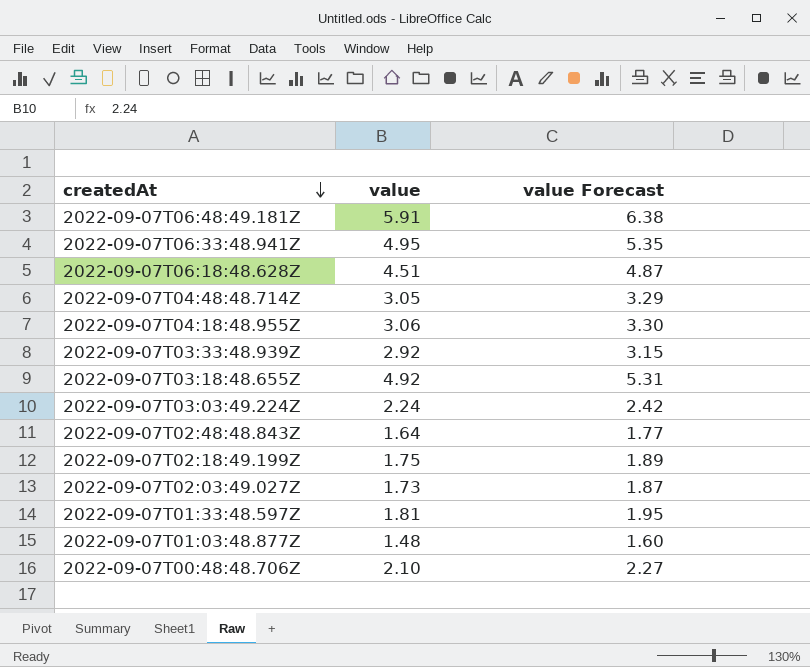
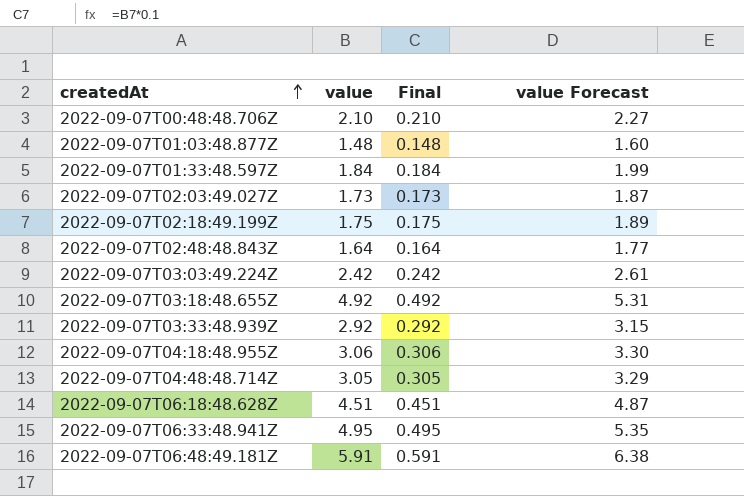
row order: createdAt descending -> createdAt ascending
column Final | formula: none -> [value] * 0.1
2022-09-07T01:33:48.597Z | value: 1.81 -> 1.84
2022-09-07T01:33:48.597Z | value Forecast: 1.95 -> 1.99
2022-09-07T03:03:49.224Z | value: 2.24 -> 2.42
2022-09-07T03:03:49.224Z | value Forecast: 2.42 -> 2.61

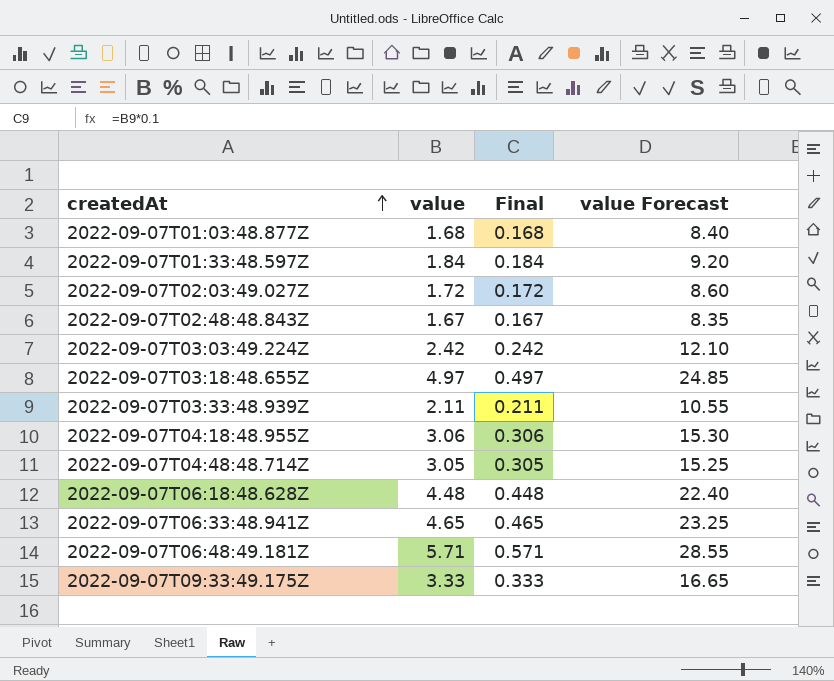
column value Forecast | formula: [value] * 1.08 -> [value] * 5
row 2022-09-07T00:48:48.706Z: 2.10 | 0.210 | 2.27 -> none
row 2022-09-07T02:18:49.199Z: 1.75 | 0.175 | 1.89 -> none
2022-09-07T01:03:48.877Z | value: 1.48 -> 1.68
2022-09-07T01:03:48.877Z | Final: 0.148 -> 0.168
2022-09-07T02:03:49.027Z | value: 1.73 -> 1.72
2022-09-07T02:03:49.027Z | Final: 0.173 -> 0.172
2022-09-07T02:48:48.843Z | value: 1.64 -> 1.67
2022-09-07T02:48:48.843Z | Final: 0.164 -> 0.167
2022-09-07T03:18:48.655Z | value: 4.92 -> 4.97
2022-09-07T03:18:48.655Z | Final: 0.492 -> 0.497
2022-09-07T03:33:48.939Z | value: 2.92 -> 2.11
2022-09-07T03:33:48.939Z | Final: 0.292 -> 0.211
2022-09-07T06:18:48.628Z | value: 4.51 -> 4.48
2022-09-07T06:18:48.628Z | Final: 0.451 -> 0.448
2022-09-07T06:33:48.941Z | value: 4.95 -> 4.65
2022-09-07T06:33:48.941Z | Final: 0.495 -> 0.465
2022-09-07T06:48:49.181Z | value: 5.91 -> 5.71
2022-09-07T06:48:49.181Z | Final: 0.591 -> 0.571
row 2022-09-07T09:33:49.175Z: none -> 3.33 | 0.333 | 16.65

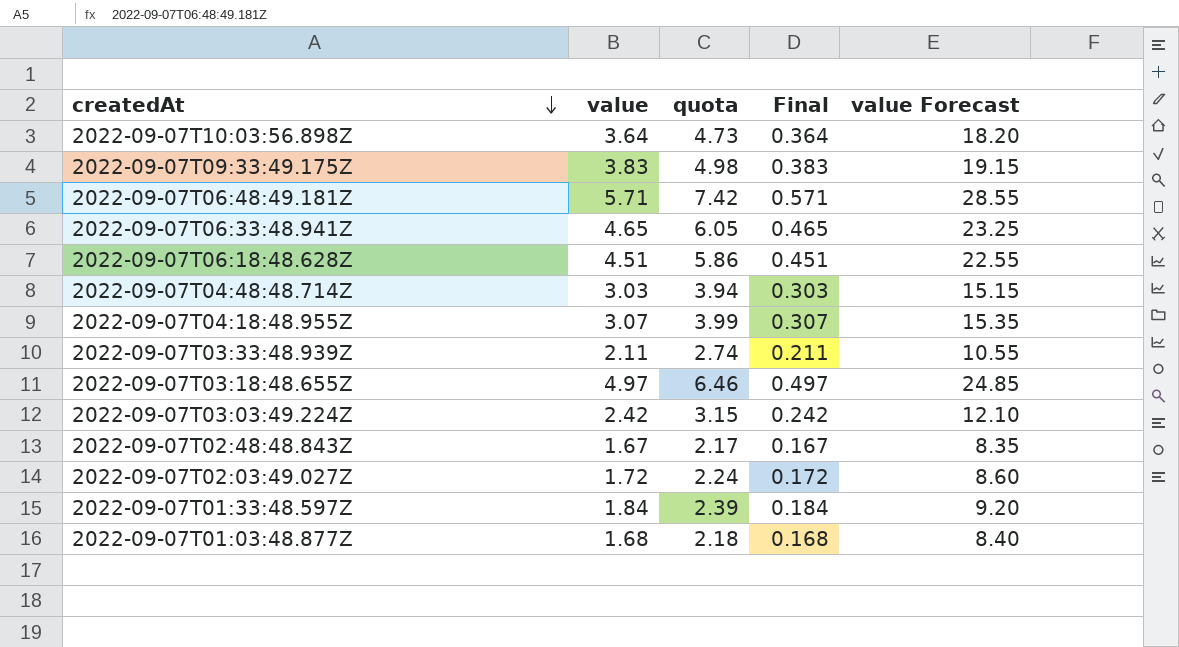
row order: createdAt ascending -> createdAt descending
column quota | formula: none -> [value] * 1.3
row 2022-09-07T10:03:56.898Z: none -> 3.64 | 4.73 | 0.364 | 18.20
2022-09-07T09:33:49.175Z | value: 3.33 -> 3.83
2022-09-07T09:33:49.175Z | Final: 0.333 -> 0.383
2022-09-07T09:33:49.175Z | value Forecast: 16.65 -> 19.15
2022-09-07T06:18:48.628Z | value: 4.48 -> 4.51
2022-09-07T06:18:48.628Z | Final: 0.448 -> 0.451
2022-09-07T06:18:48.628Z | value Forecast: 22.40 -> 22.55
2022-09-07T04:48:48.714Z | value: 3.05 -> 3.03
2022-09-07T04:48:48.714Z | Final: 0.305 -> 0.303
2022-09-07T04:48:48.714Z | value Forecast: 15.25 -> 15.15
2022-09-07T04:18:48.955Z | value: 3.06 -> 3.07
2022-09-07T04:18:48.955Z | Final: 0.306 -> 0.307
2022-09-07T04:18:48.955Z | value Forecast: 15.30 -> 15.35

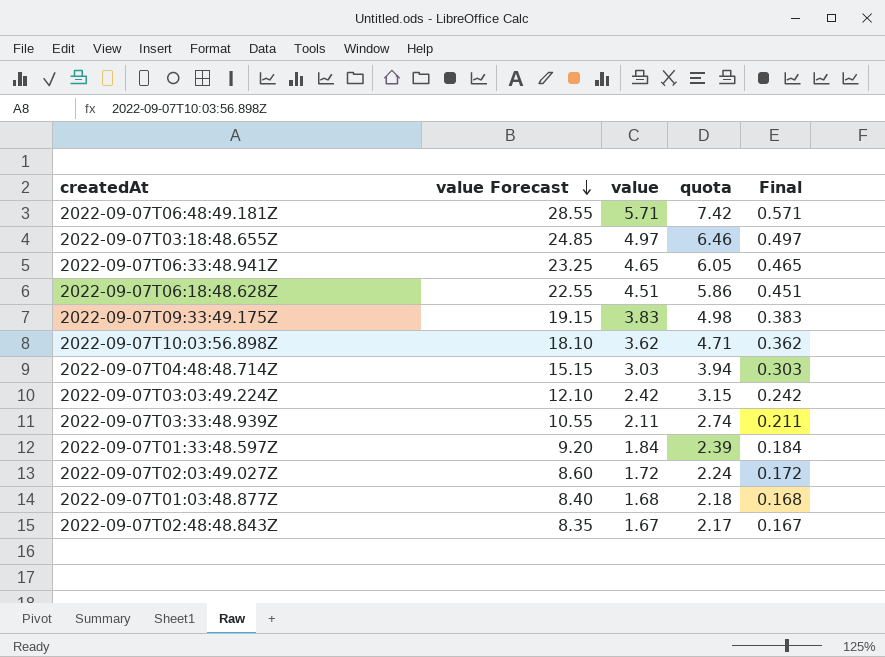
row order: createdAt descending -> value Forecast descending
column value Forecast | position: 5 -> 2
row 2022-09-07T04:18:48.955Z: 3.07 | 3.99 | 0.307 | 15.35 -> none
2022-09-07T10:03:56.898Z | value Forecast: 18.20 -> 18.10
2022-09-07T10:03:56.898Z | value: 3.64 -> 3.62
2022-09-07T10:03:56.898Z | quota: 4.73 -> 4.71
2022-09-07T10:03:56.898Z | Final: 0.364 -> 0.362

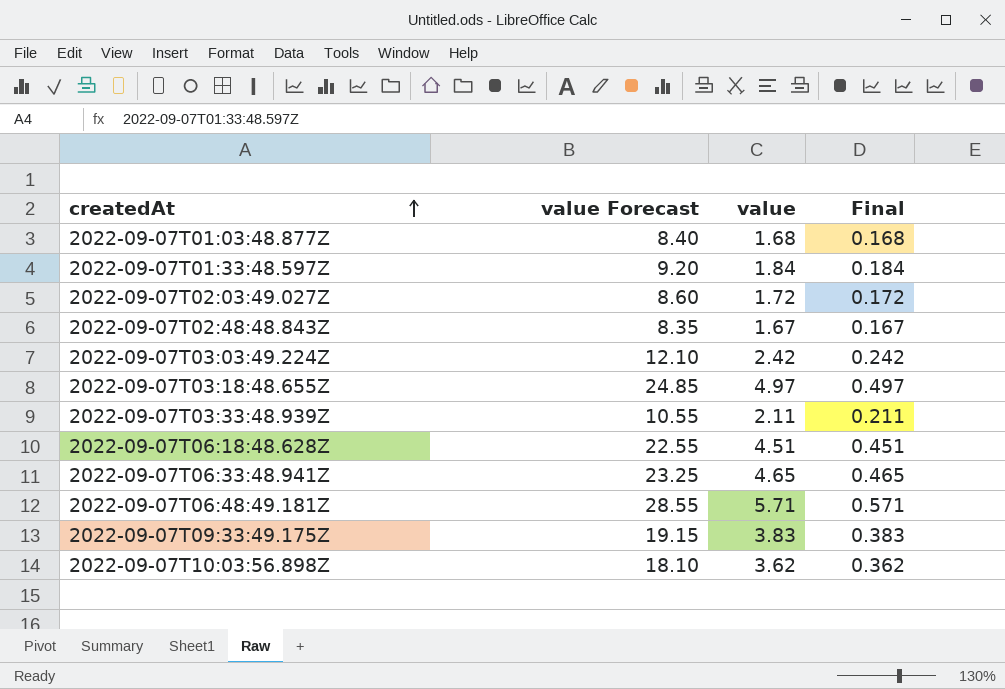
row order: value Forecast descending -> createdAt ascending
column quota | formula: [value] * 1.3 -> none
row 2022-09-07T04:48:48.714Z: 15.15 | 3.03 | 3.94 | 0.303 -> none

